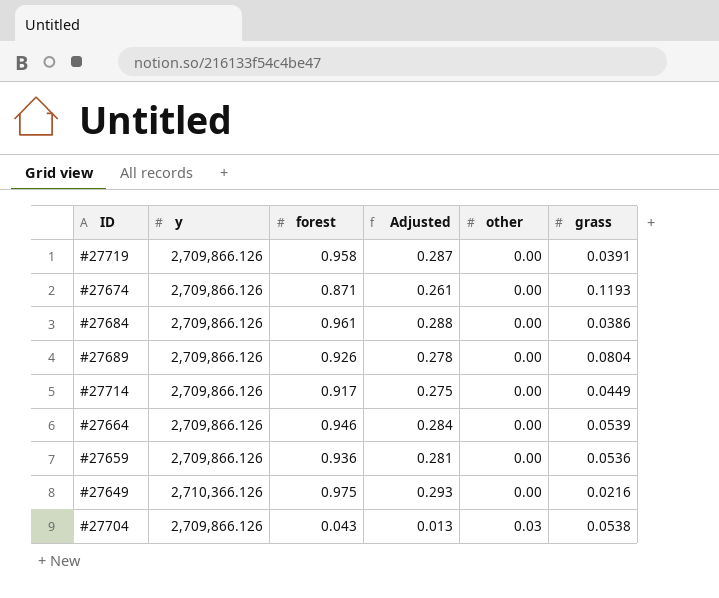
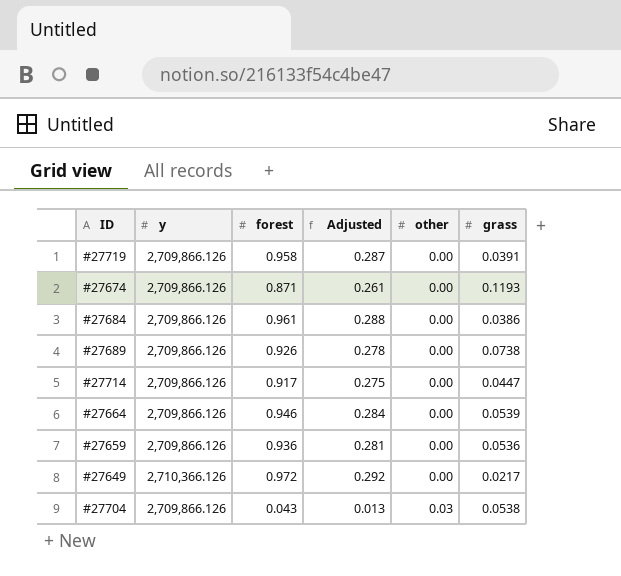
#27689 | grass: 0.0804 -> 0.0738
#27714 | grass: 0.0449 -> 0.0447
#27649 | forest: 0.975 -> 0.972
#27649 | Adjusted: 0.293 -> 0.292
#27649 | grass: 0.0216 -> 0.0217

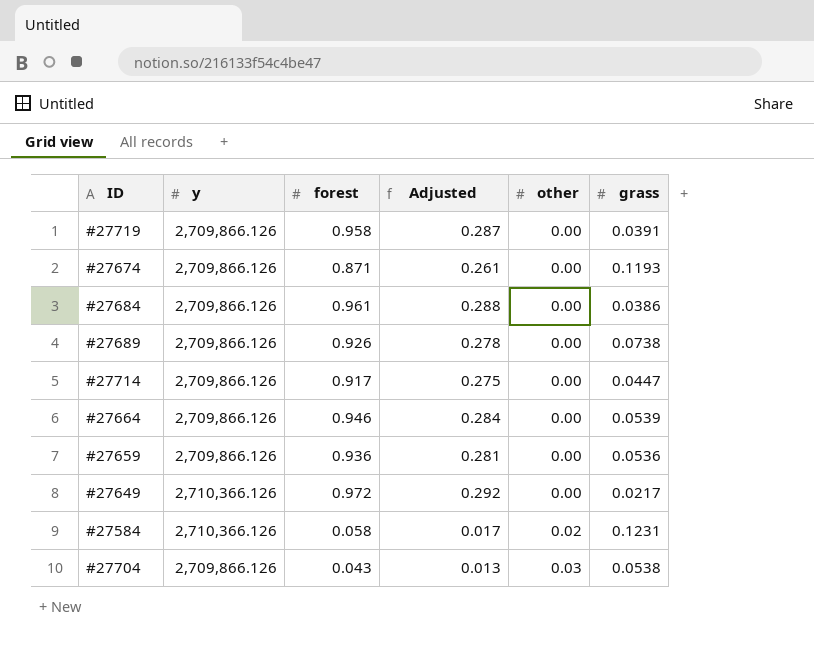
row #27584: none -> 2,710,366.126 | 0.058 | 0.017 | 0.02 | 0.1231

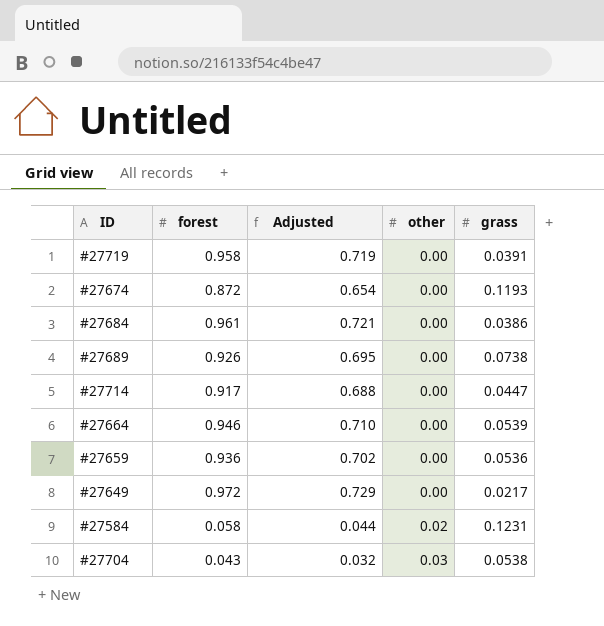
column y | position: 2 -> none
column Adjusted | formula: [forest] * 0.3 -> [forest] * 0.75
#27674 | forest: 0.871 -> 0.872

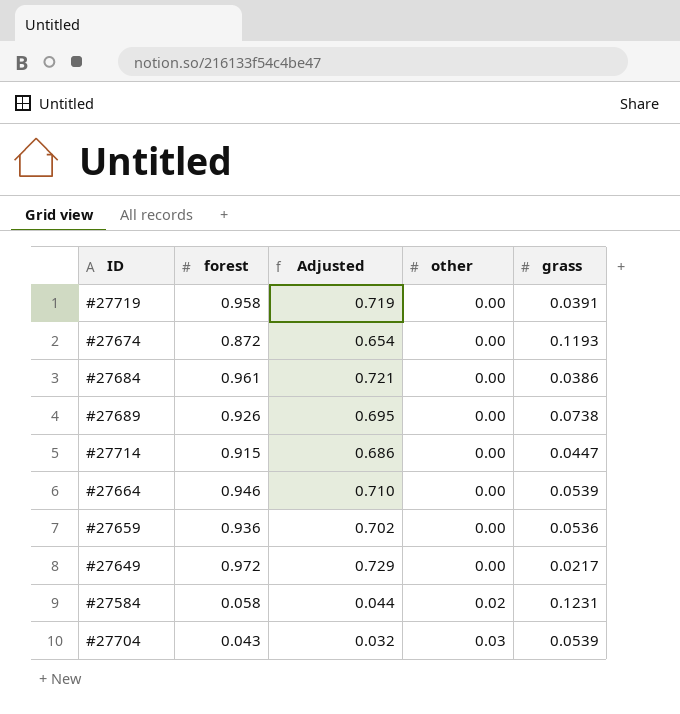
#27714 | forest: 0.917 -> 0.915
#27714 | Adjusted: 0.688 -> 0.686
#27704 | grass: 0.0538 -> 0.0539

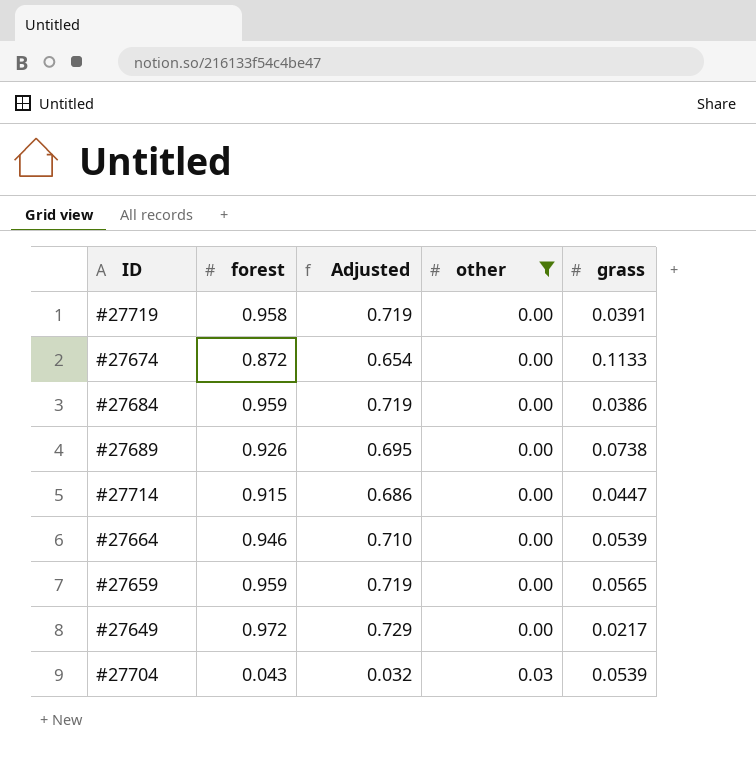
filter: none -> other != 0.02
#27674 | grass: 0.1193 -> 0.1133
#27684 | forest: 0.961 -> 0.959
#27684 | Adjusted: 0.721 -> 0.719
#27659 | forest: 0.936 -> 0.959
#27659 | Adjusted: 0.702 -> 0.719
#27659 | grass: 0.0536 -> 0.0565

